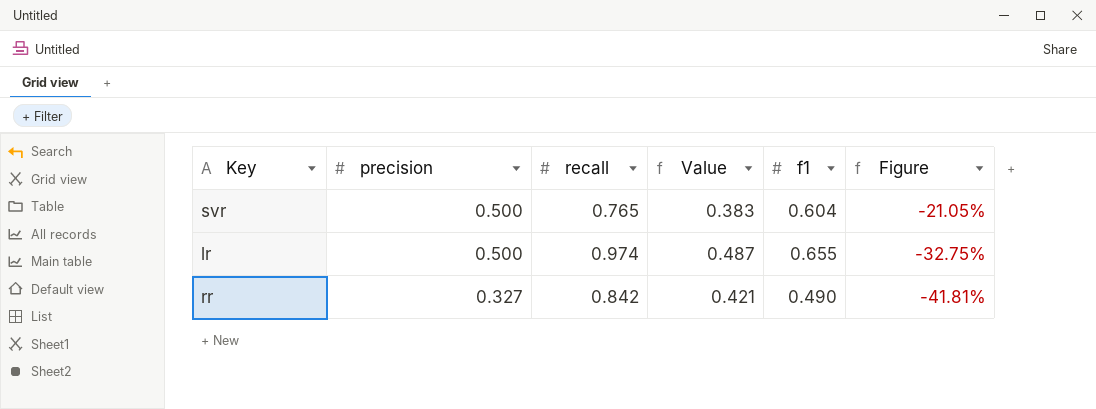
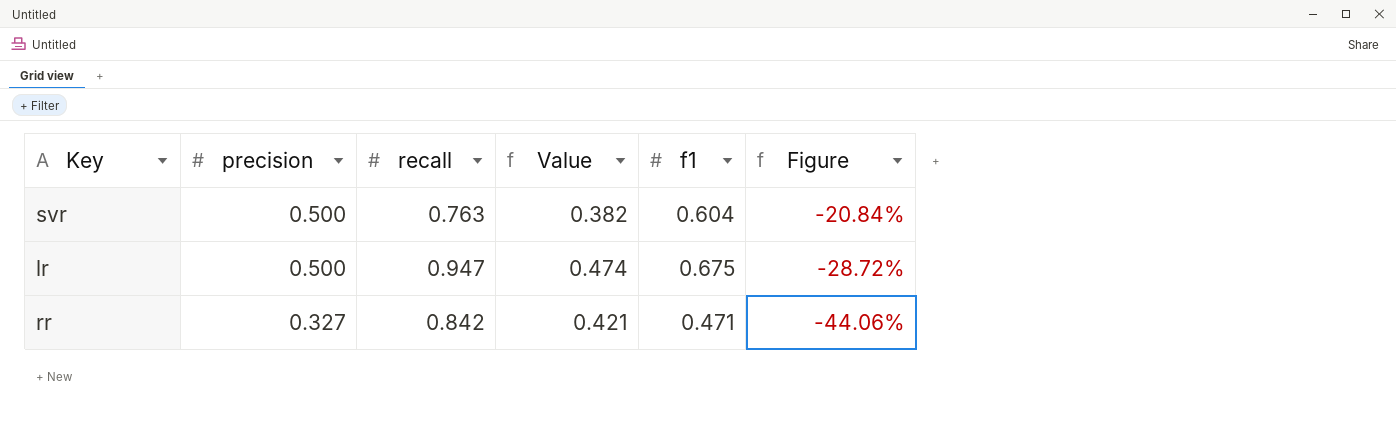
svr | recall: 0.765 -> 0.763
svr | Value: 0.383 -> 0.382
svr | Figure: -21.05% -> -20.84%
lr | recall: 0.974 -> 0.947
lr | Value: 0.487 -> 0.474
lr | f1: 0.655 -> 0.675
lr | Figure: -32.75% -> -28.72%
rr | f1: 0.490 -> 0.471
rr | Figure: -41.81% -> -44.06%

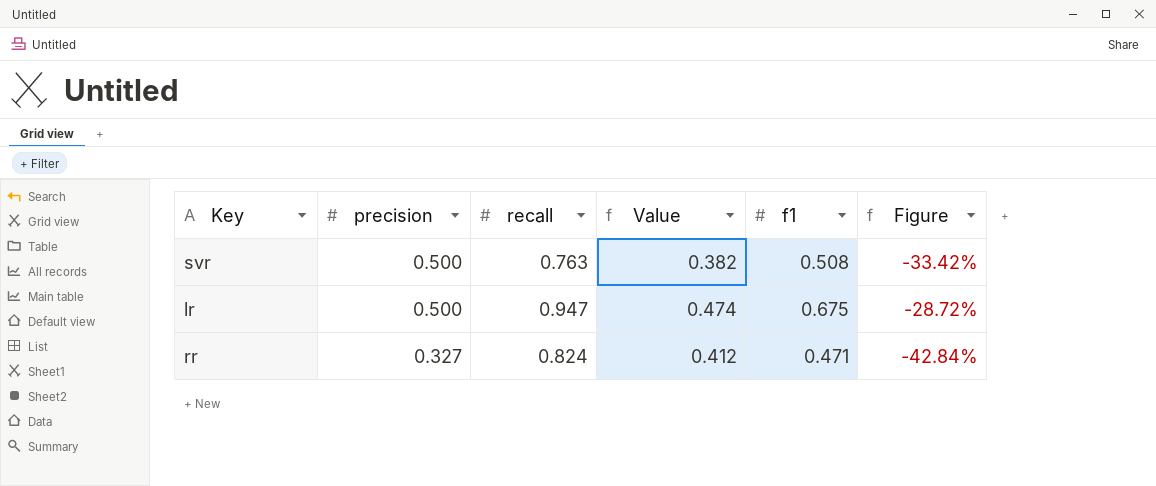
svr | f1: 0.604 -> 0.508
svr | Figure: -20.84% -> -33.42%
rr | recall: 0.842 -> 0.824
rr | Value: 0.421 -> 0.412
rr | Figure: -44.06% -> -42.84%

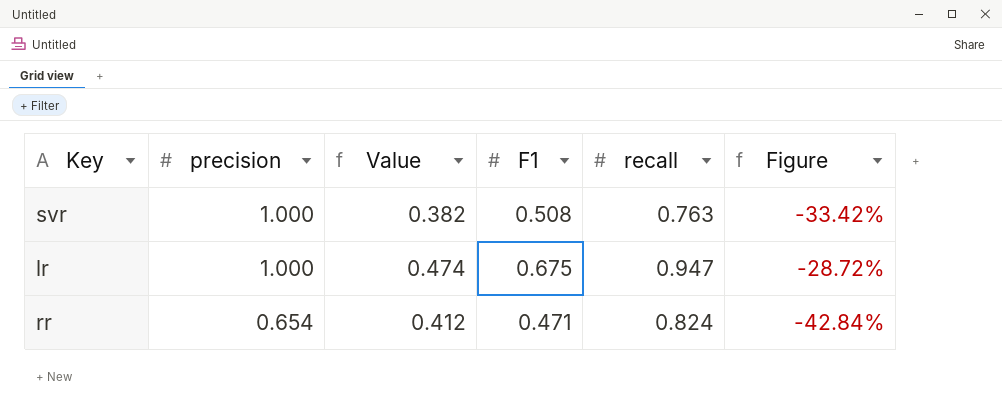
column name: f1 -> F1
column recall | position: 3 -> 5
svr | precision: 0.500 -> 1.000
lr | precision: 0.500 -> 1.000
rr | precision: 0.327 -> 0.654

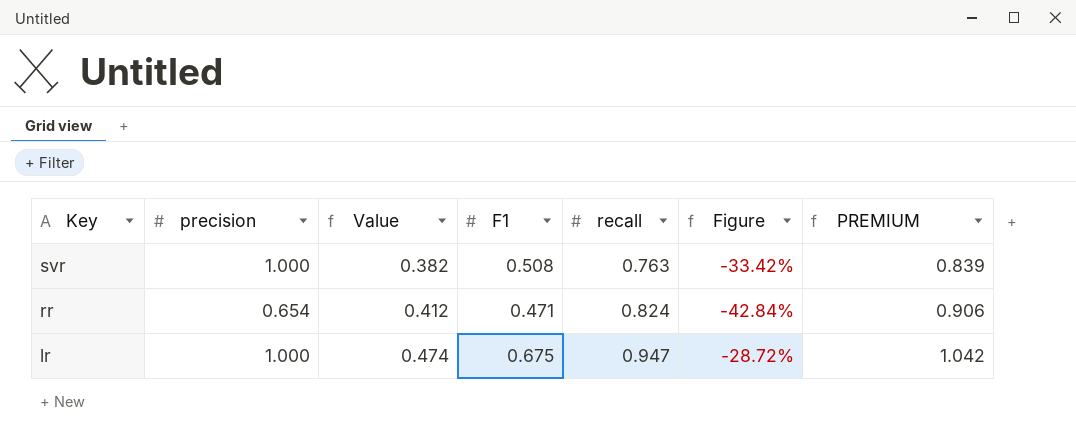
row order: precision descending -> Key descending
column PREMIUM | formula: none -> [recall] * 1.1

